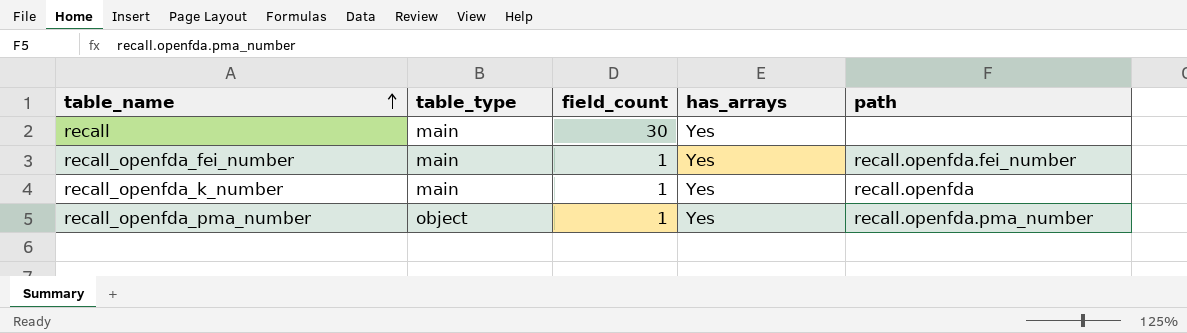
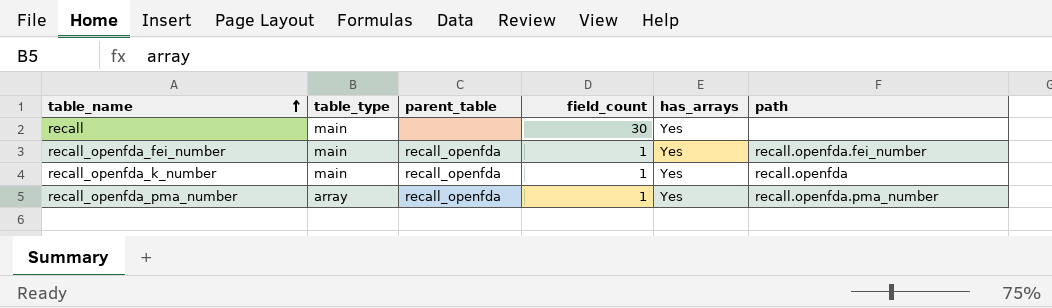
column parent_table | position: none -> 3
recall_openfda_pma_number | table_type: object -> array

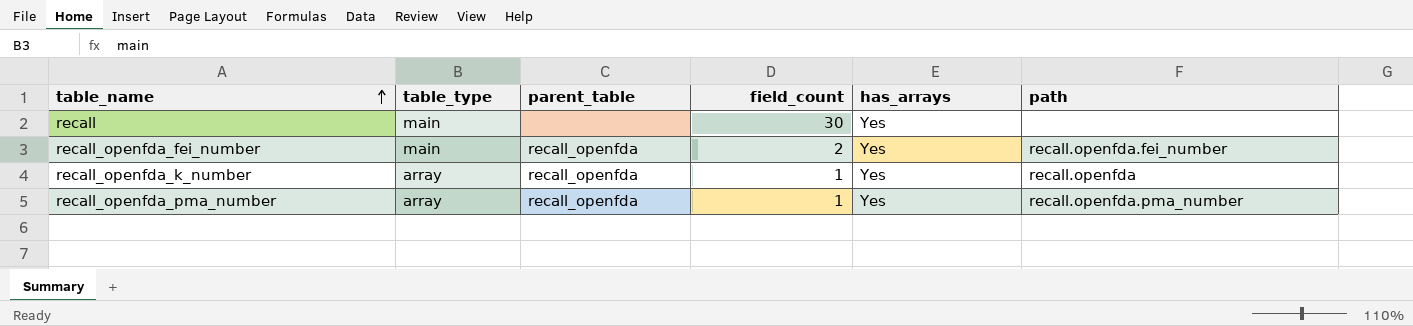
recall_openfda_fei_number | field_count: 1 -> 2
recall_openfda_k_number | table_type: main -> array

